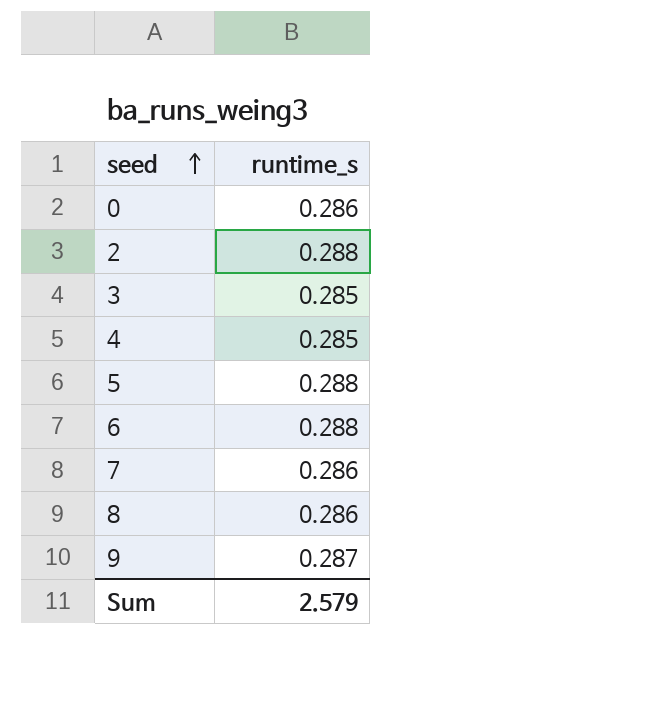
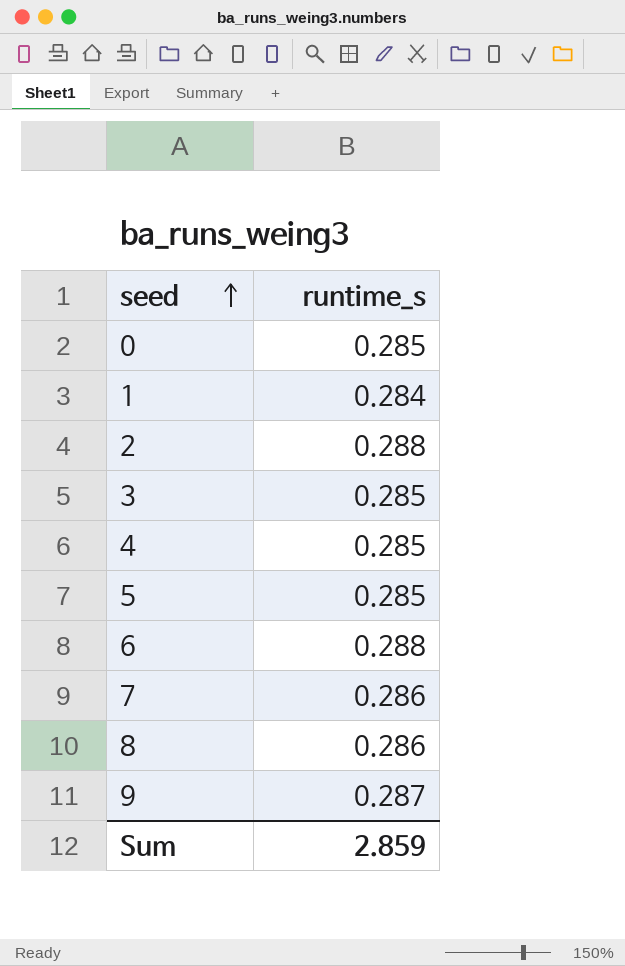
0 | runtime_s: 0.286 -> 0.285
row 1: none -> 0.284
5 | runtime_s: 0.288 -> 0.285
Sum | runtime_s: 2.579 -> 2.859

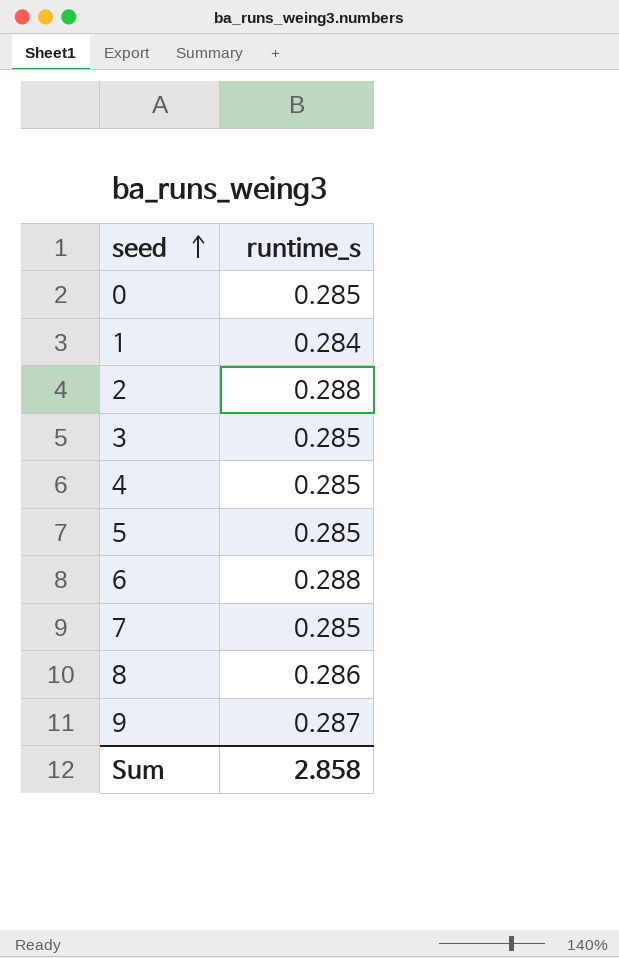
7 | runtime_s: 0.286 -> 0.285
Sum | runtime_s: 2.859 -> 2.858

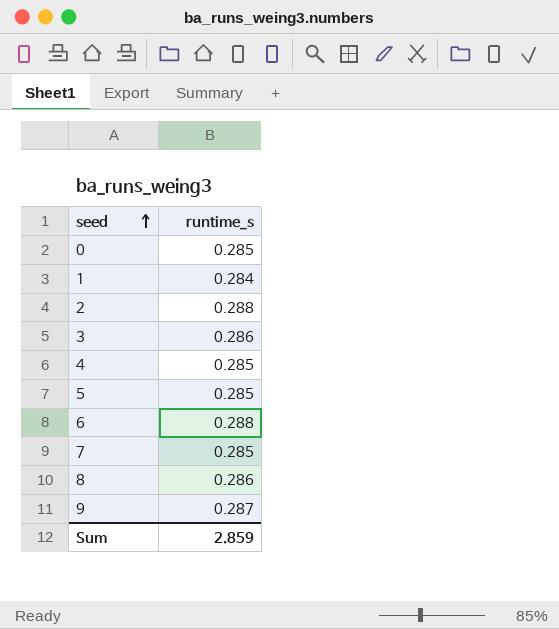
3 | runtime_s: 0.285 -> 0.286
Sum | runtime_s: 2.858 -> 2.859

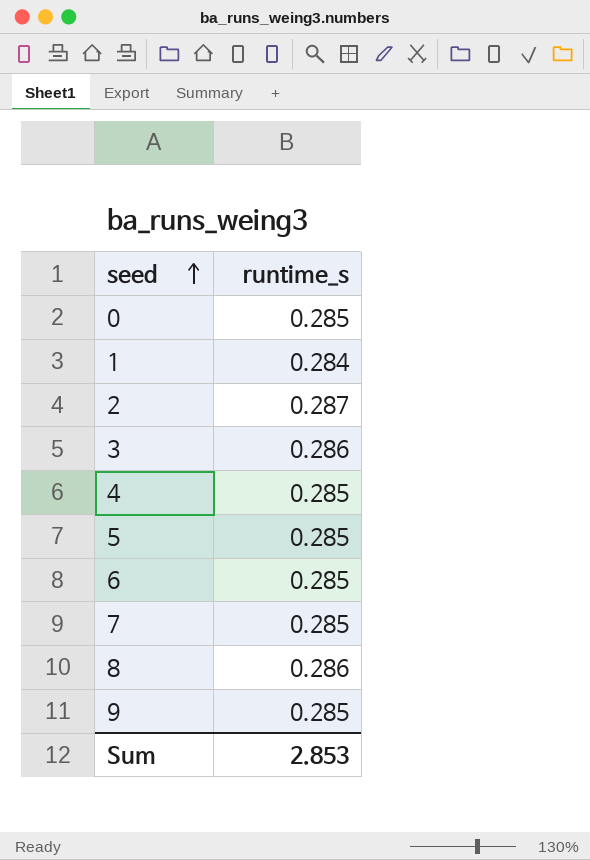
2 | runtime_s: 0.288 -> 0.287
6 | runtime_s: 0.288 -> 0.285
9 | runtime_s: 0.287 -> 0.285
Sum | runtime_s: 2.859 -> 2.853

